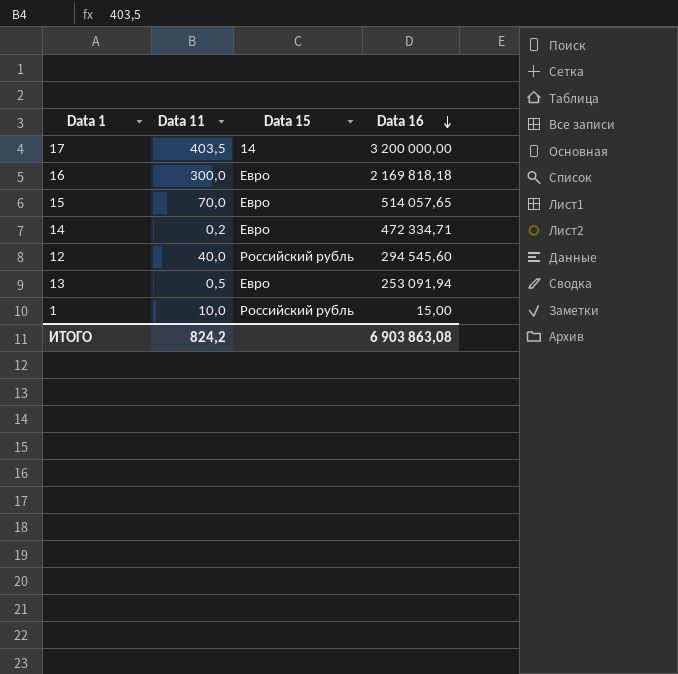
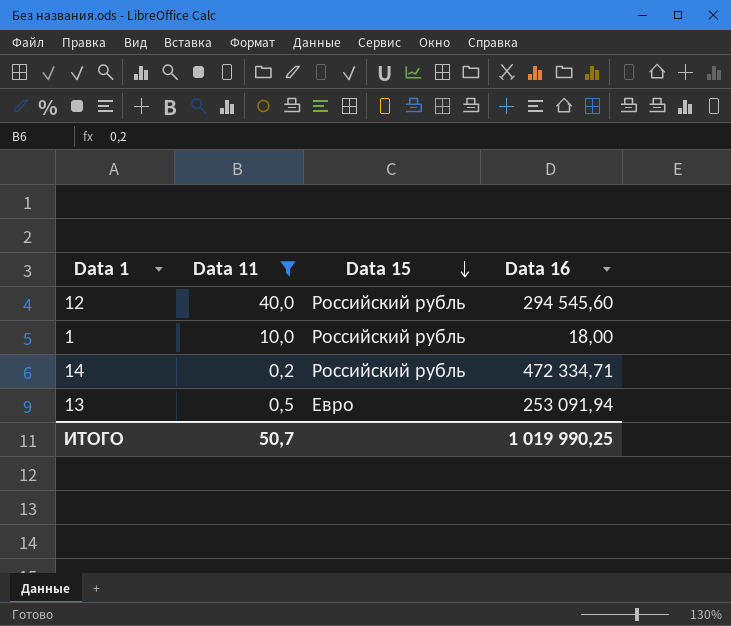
filter: none -> Data 11 <= 40,0
row order: Data 16 descending -> Data 15 descending
1 | Data 16: 15,00 -> 18,00
14 | Data 15: Евро -> Российский рубль
ИТОГО | Data 11: 824,2 -> 50,7
ИТОГО | Data 16: 6 903 863,08 -> 1 019 990,25

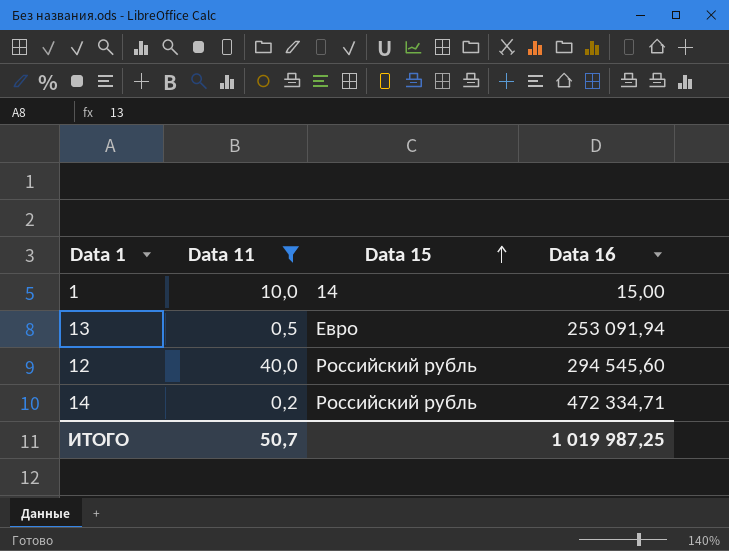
row order: Data 15 descending -> Data 15 ascending
1 | Data 15: Российский рубль -> 14
1 | Data 16: 18,00 -> 15,00
ИТОГО | Data 16: 1 019 990,25 -> 1 019 987,25

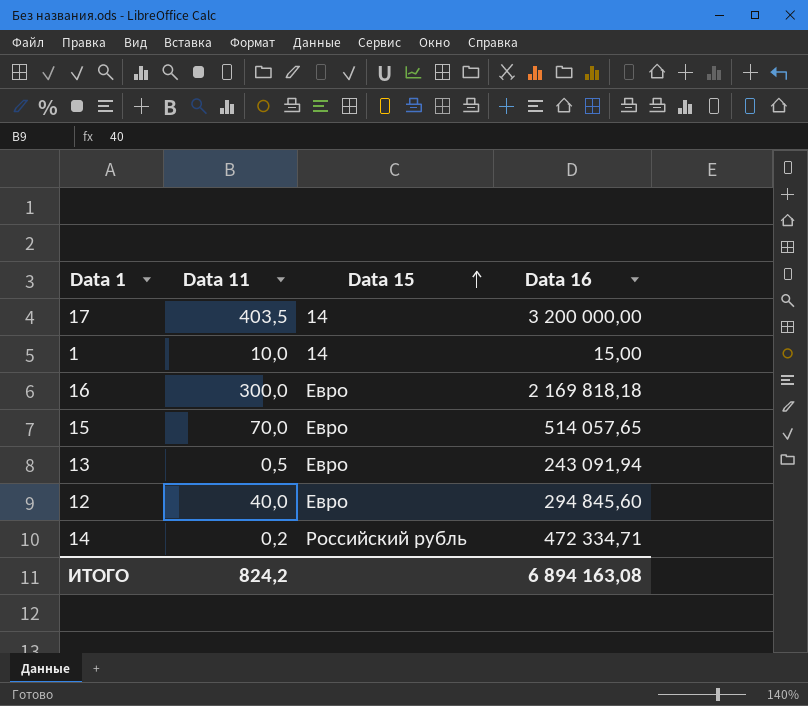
filter: Data 11 <= 40,0 -> none
13 | Data 16: 253 091,94 -> 243 091,94
12 | Data 15: Российский рубль -> Евро
12 | Data 16: 294 545,60 -> 294 845,60
ИТОГО | Data 11: 50,7 -> 824,2
ИТОГО | Data 16: 1 019 987,25 -> 6 894 163,08

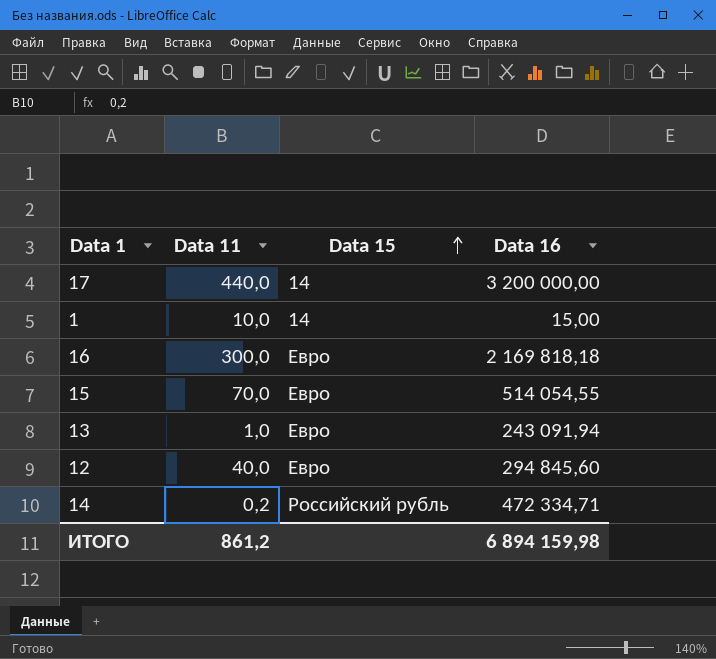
17 | Data 11: 403,5 -> 440,0
15 | Data 16: 514 057,65 -> 514 054,55
13 | Data 11: 0,5 -> 1,0
ИТОГО | Data 11: 824,2 -> 861,2
ИТОГО | Data 16: 6 894 163,08 -> 6 894 159,98

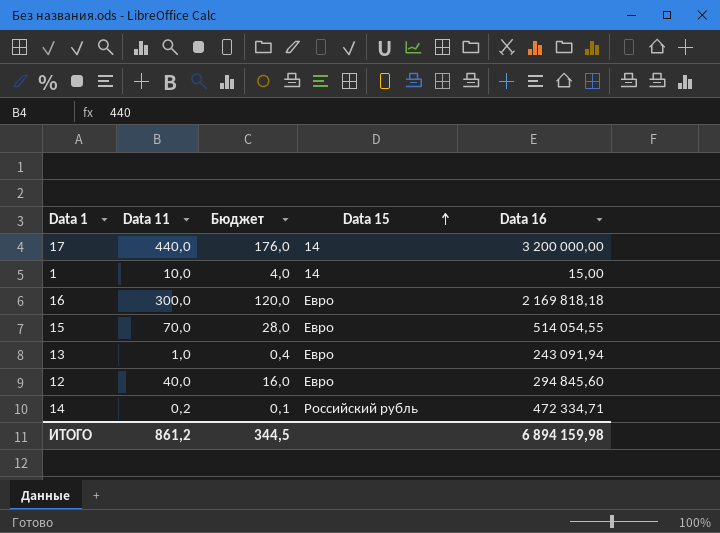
column Бюджет | formula: none -> [Data 11] * 0,4

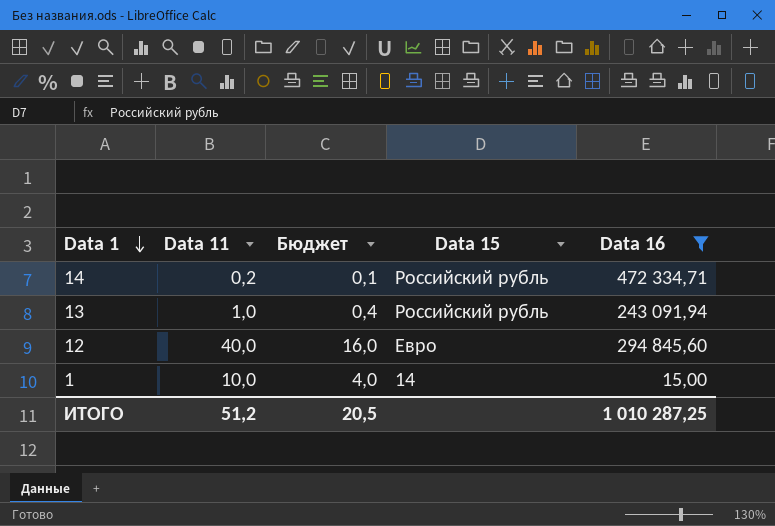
filter: none -> Data 16 <= 472 334,71
row order: Data 15 ascending -> Data 1 descending
13 | Data 15: Евро -> Российский рубль
ИТОГО | Data 11: 861,2 -> 51,2
ИТОГО | Бюджет: 344,5 -> 20,5
ИТОГО | Data 16: 6 894 159,98 -> 1 010 287,25

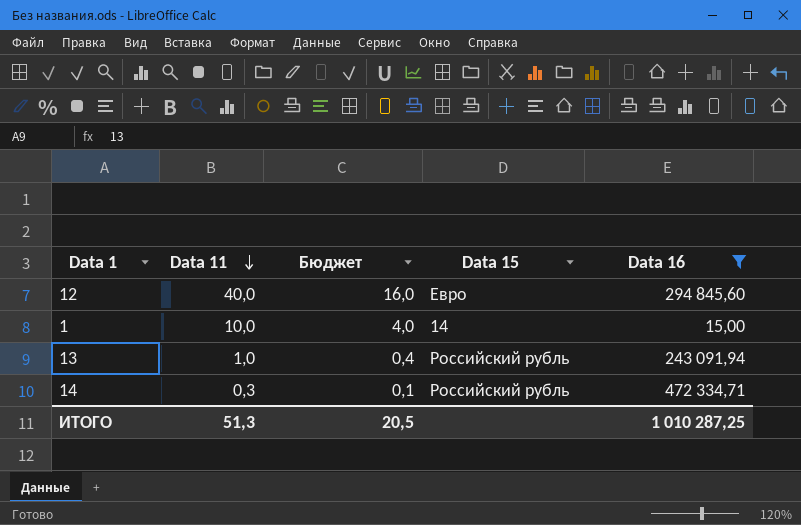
row order: Data 1 descending -> Data 11 descending
14 | Data 11: 0,2 -> 0,3
ИТОГО | Data 11: 51,2 -> 51,3

